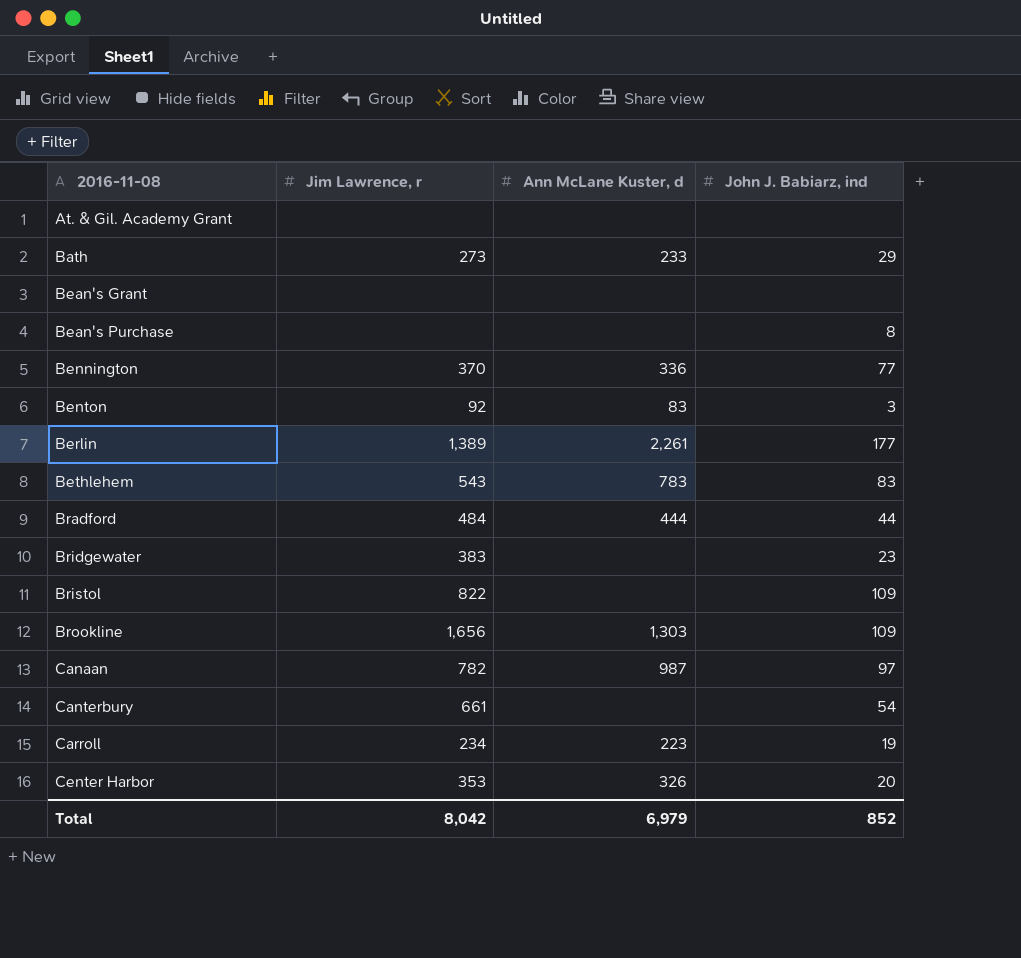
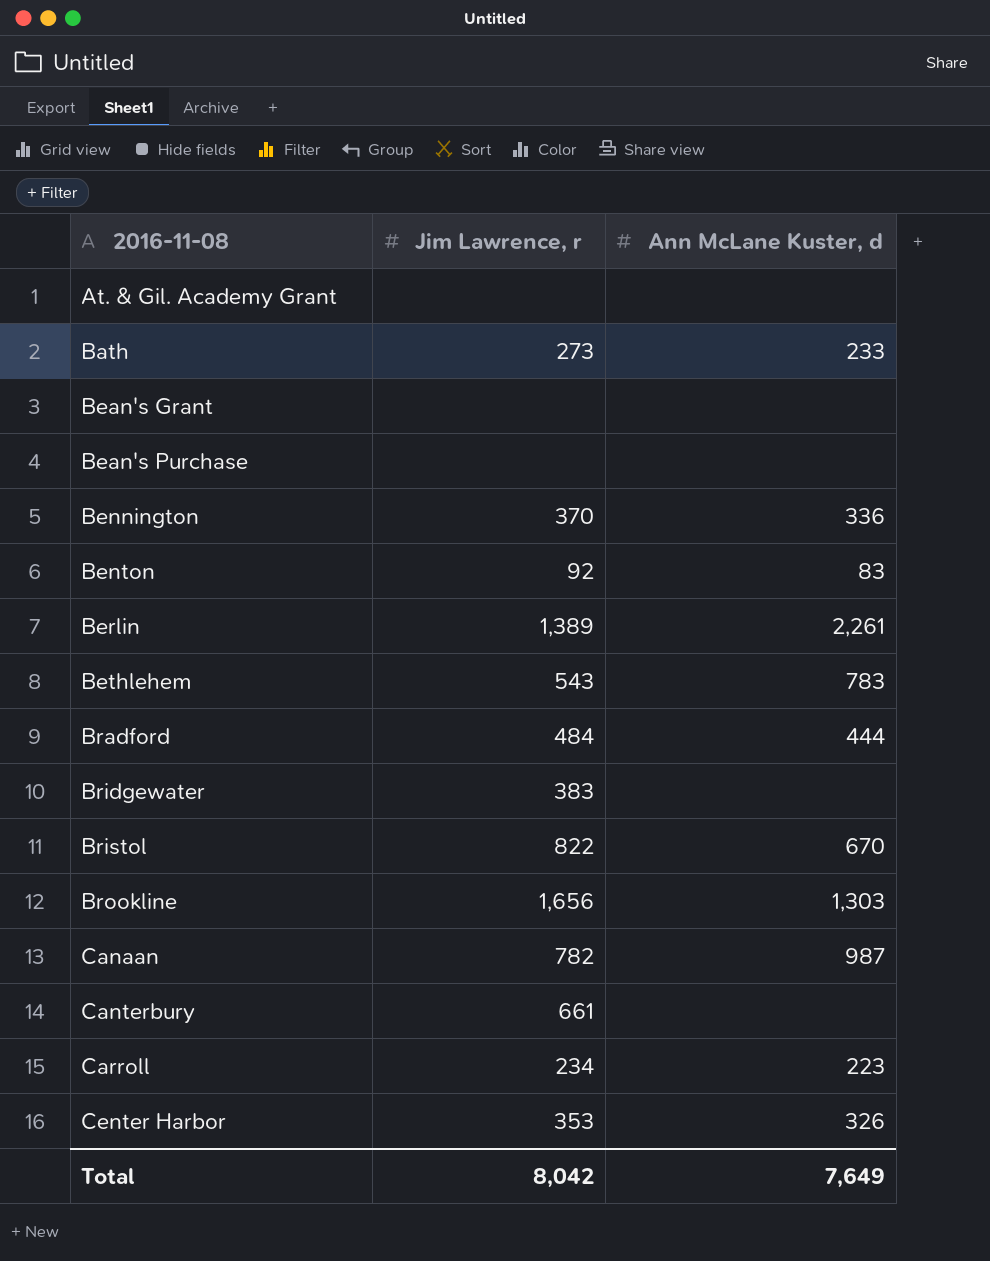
column John J. Babiarz, ind | position: 4 -> none
Bristol | Ann McLane Kuster, d: none -> 670
Total | Ann McLane Kuster, d: 6,979 -> 7,649

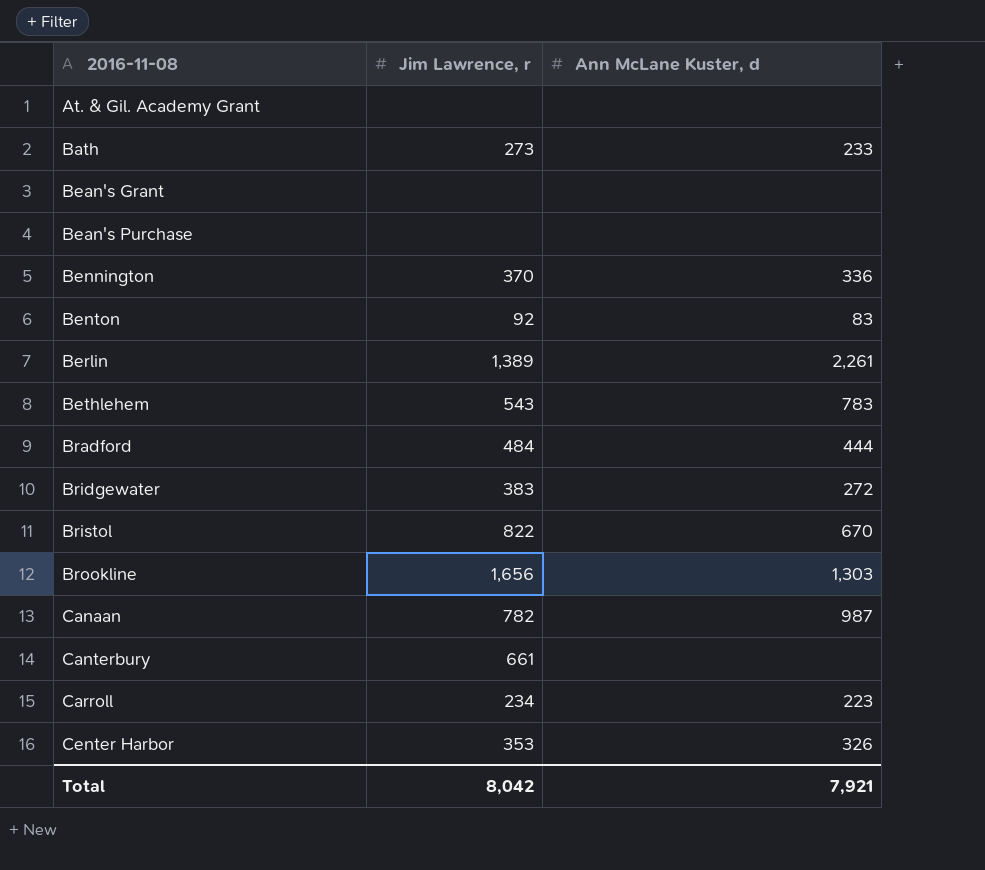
Bridgewater | Ann McLane Kuster, d: none -> 272
Total | Ann McLane Kuster, d: 7,649 -> 7,921

